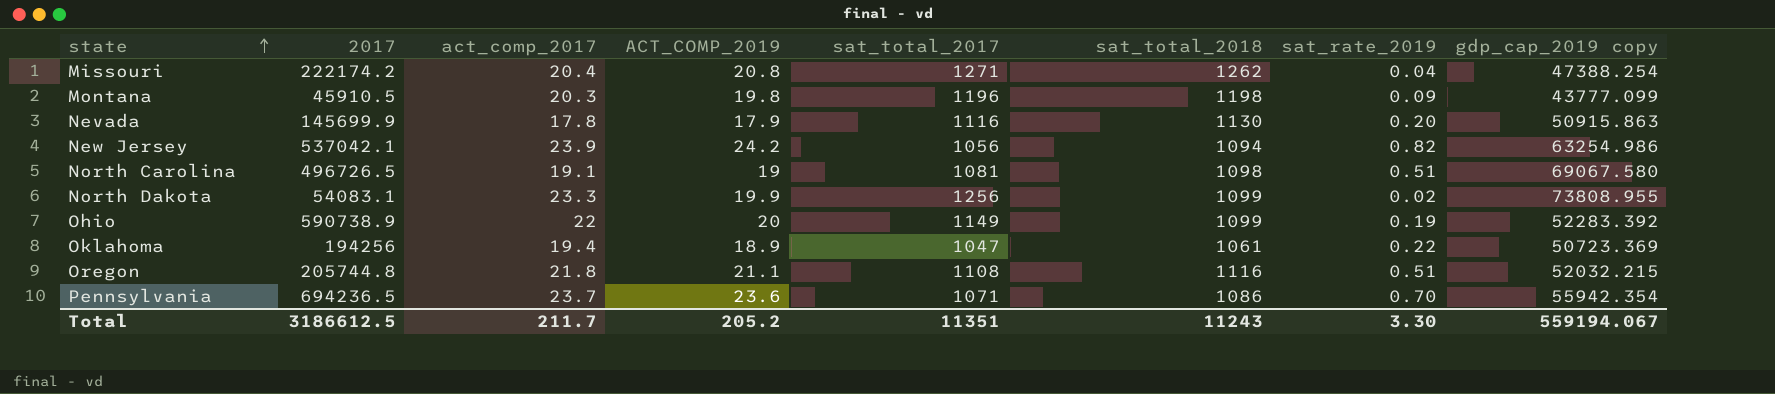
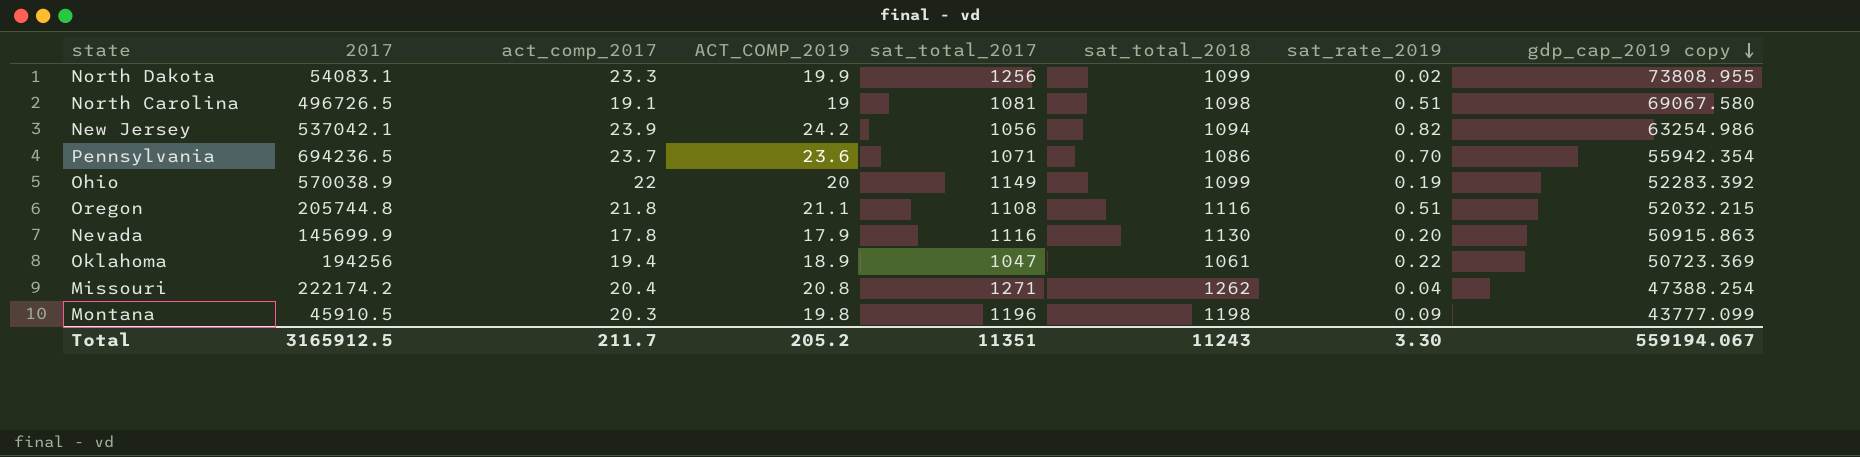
row order: state ascending -> gdp_cap_2019 copy descending
Ohio | 2017: 590738.9 -> 570038.9
Total | 2017: 3186612.5 -> 3165912.5

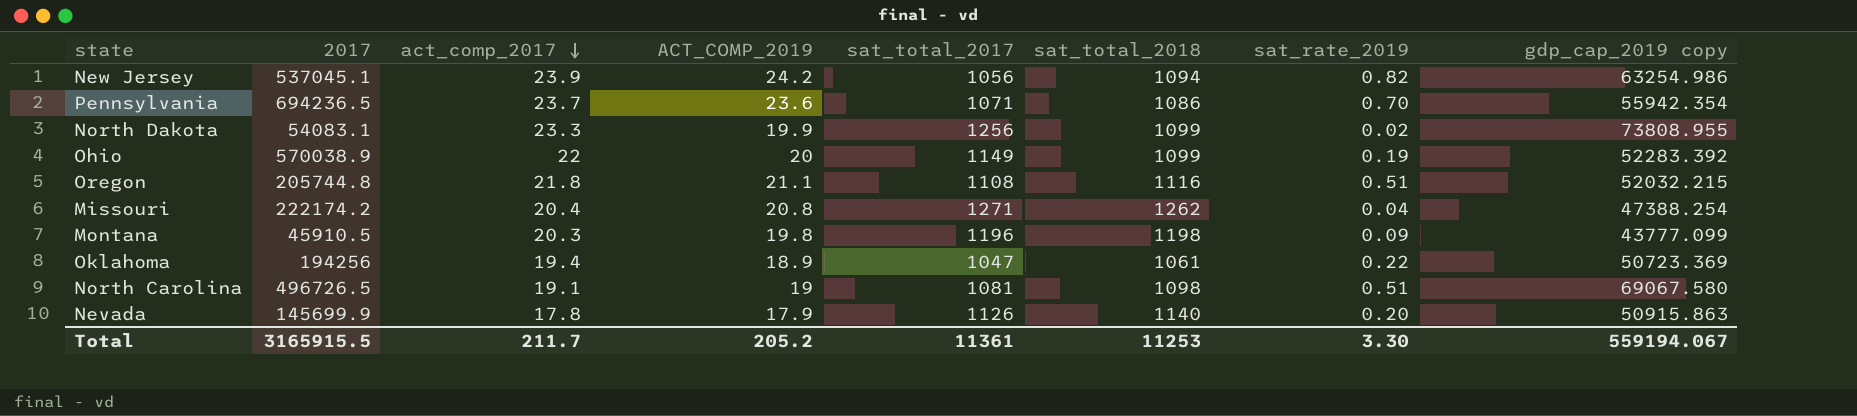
row order: gdp_cap_2019 copy descending -> act_comp_2017 descending
New Jersey | 2017: 537042.1 -> 537045.1
Nevada | sat_total_2017: 1116 -> 1126
Nevada | sat_total_2018: 1130 -> 1140
Total | 2017: 3165912.5 -> 3165915.5
Total | sat_total_2017: 11351 -> 11361
Total | sat_total_2018: 11243 -> 11253

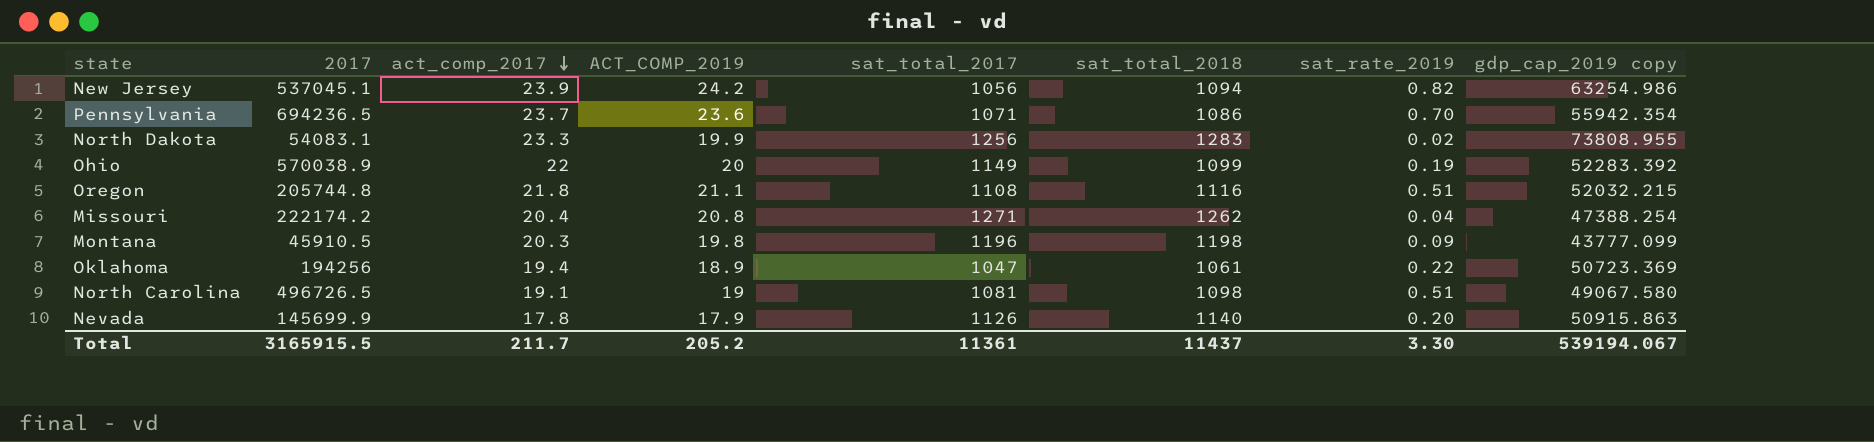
North Dakota | sat_total_2018: 1099 -> 1283
North Carolina | gdp_cap_2019 copy: 69067.580 -> 49067.580
Total | sat_total_2018: 11253 -> 11437
Total | gdp_cap_2019 copy: 559194.067 -> 539194.067

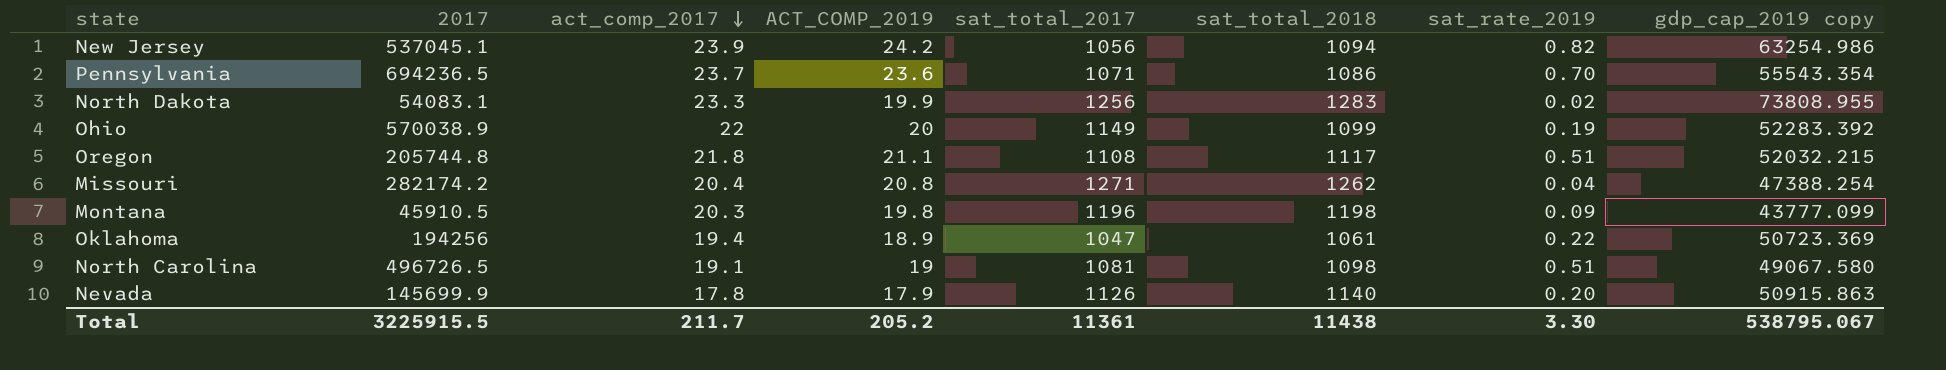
Pennsylvania | gdp_cap_2019 copy: 55942.354 -> 55543.354
Oregon | sat_total_2018: 1116 -> 1117
Missouri | 2017: 222174.2 -> 282174.2
Total | 2017: 3165915.5 -> 3225915.5
Total | sat_total_2018: 11437 -> 11438
Total | gdp_cap_2019 copy: 539194.067 -> 538795.067

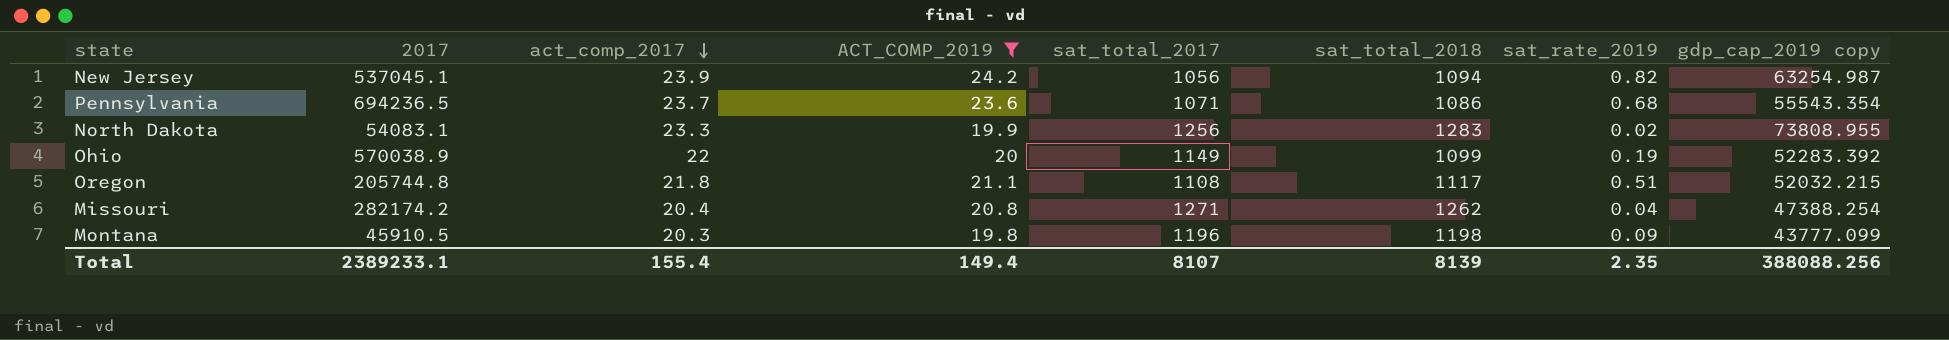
filter: none -> ACT_COMP_2019 >= 19.8
New Jersey | gdp_cap_2019 copy: 63254.986 -> 63254.987
Pennsylvania | sat_rate_2019: 0.70 -> 0.68
Total | 2017: 3225915.5 -> 2389233.1
Total | act_comp_2017: 211.7 -> 155.4
Total | ACT_COMP_2019: 205.2 -> 149.4
Total | sat_total_2017: 11361 -> 8107
Total | sat_total_2018: 11438 -> 8139
Total | sat_rate_2019: 3.30 -> 2.35
Total | gdp_cap_2019 copy: 538795.067 -> 388088.256

